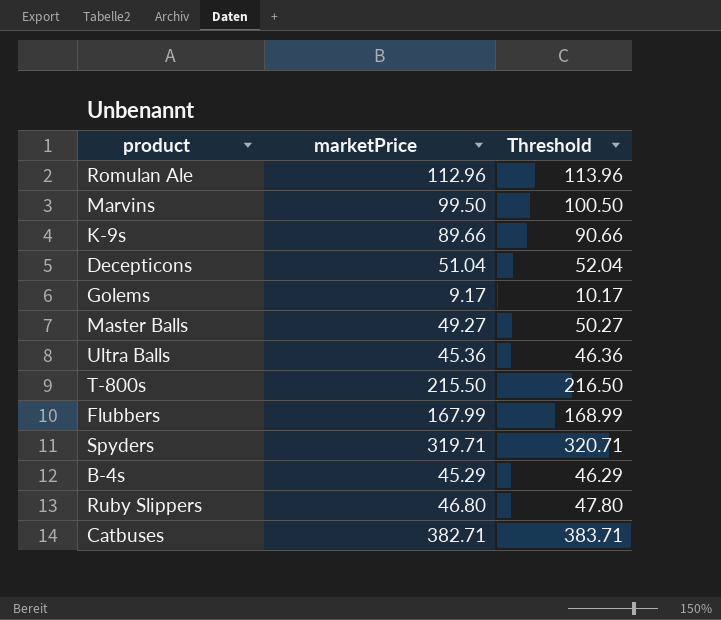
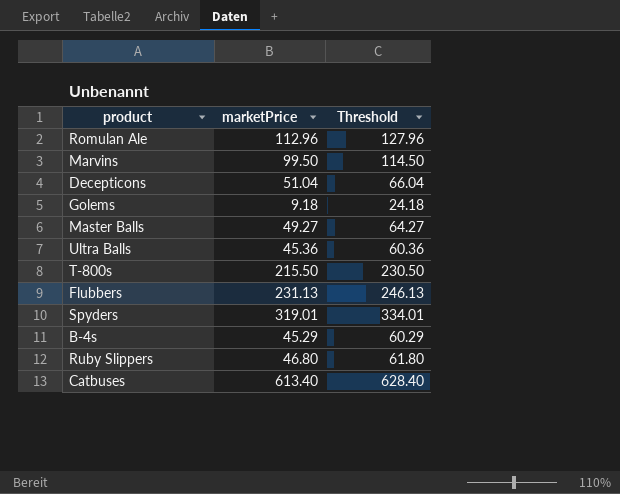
column Threshold | formula: [marketPrice] + 1 -> [marketPrice] + 15
row K-9s: 89.66 | 90.66 -> none
Golems | marketPrice: 9.17 -> 9.18
Flubbers | marketPrice: 167.99 -> 231.13
Spyders | marketPrice: 319.71 -> 319.01
Catbuses | marketPrice: 382.71 -> 613.40

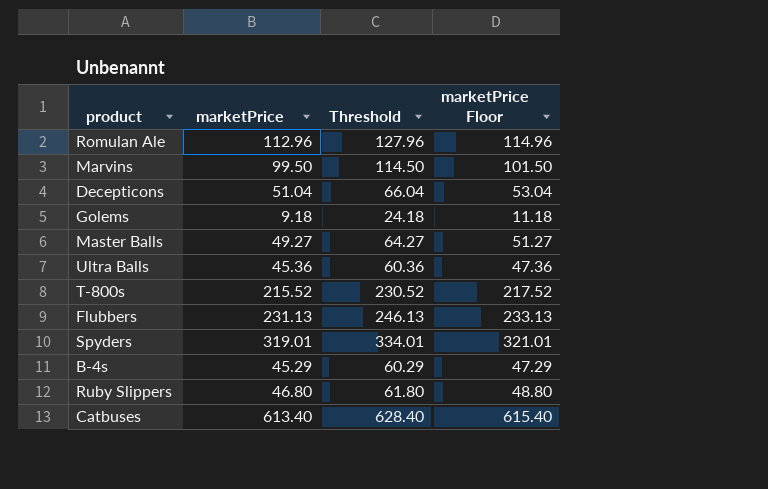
column marketPrice Floor | formula: none -> [marketPrice] + 2
T-800s | marketPrice: 215.50 -> 215.52
T-800s | Threshold: 230.50 -> 230.52

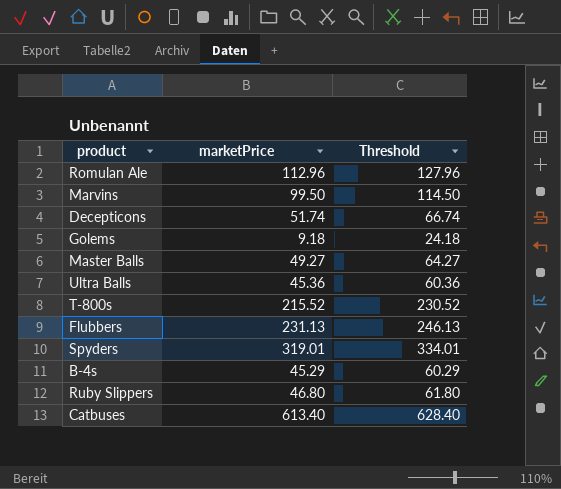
column marketPrice Floor | formula: [marketPrice] + 2 -> none
Decepticons | marketPrice: 51.04 -> 51.74
Decepticons | Threshold: 66.04 -> 66.74

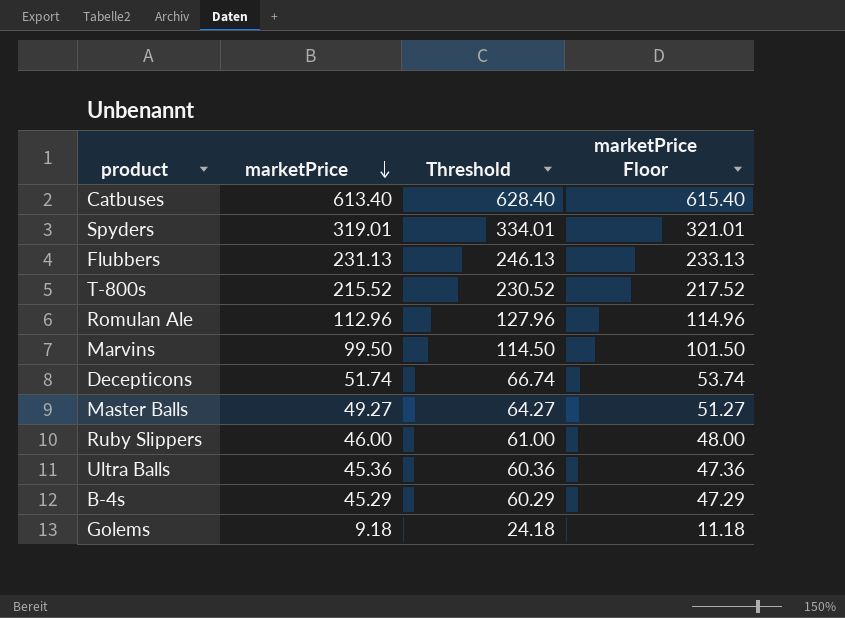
row order: none -> marketPrice descending
column marketPrice Floor | formula: none -> [marketPrice] + 2
Ruby Slippers | marketPrice: 46.80 -> 46.00
Ruby Slippers | Threshold: 61.80 -> 61.00

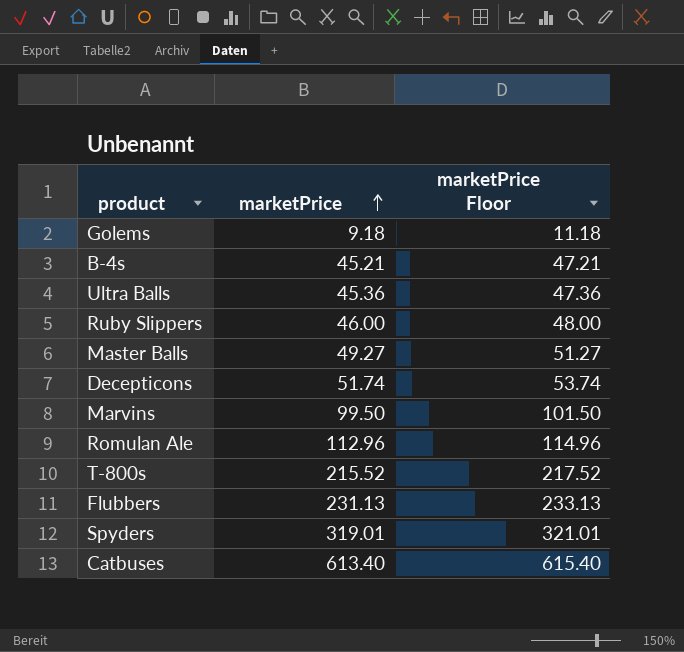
row order: marketPrice descending -> marketPrice ascending
column Threshold | formula: [marketPrice] + 15 -> none
B-4s | marketPrice: 45.29 -> 45.21
B-4s | marketPrice Floor: 47.29 -> 47.21

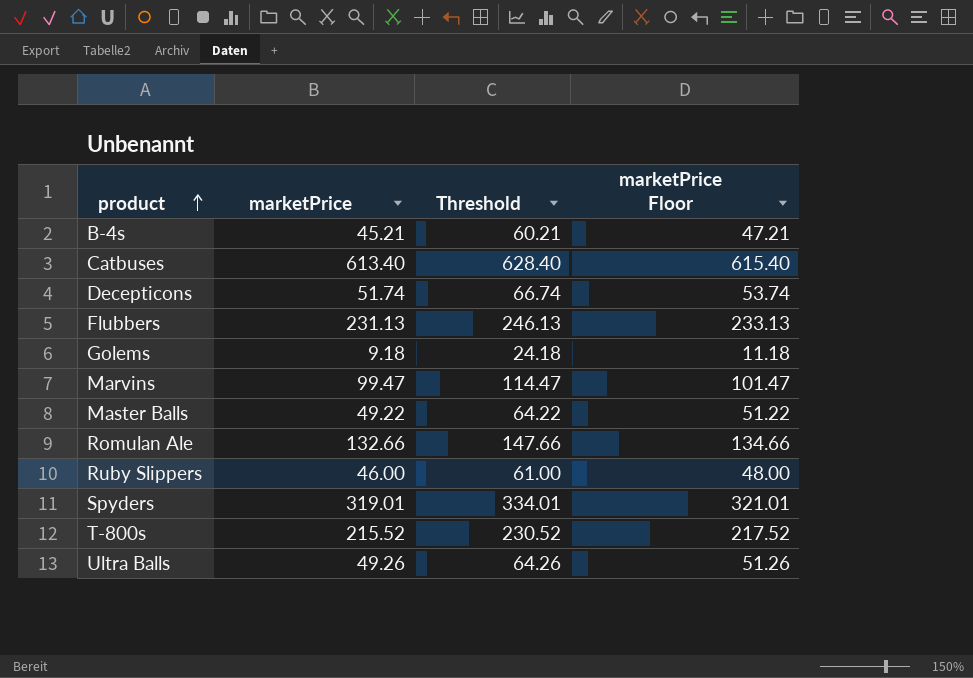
row order: marketPrice ascending -> product ascending
column Threshold | formula: none -> [marketPrice] + 15
Marvins | marketPrice: 99.50 -> 99.47
Marvins | marketPrice Floor: 101.50 -> 101.47
Master Balls | marketPrice: 49.27 -> 49.22
Master Balls | marketPrice Floor: 51.27 -> 51.22
Romulan Ale | marketPrice: 112.96 -> 132.66
Romulan Ale | marketPrice Floor: 114.96 -> 134.66
Ultra Balls | marketPrice: 45.36 -> 49.26
Ultra Balls | marketPrice Floor: 47.36 -> 51.26

